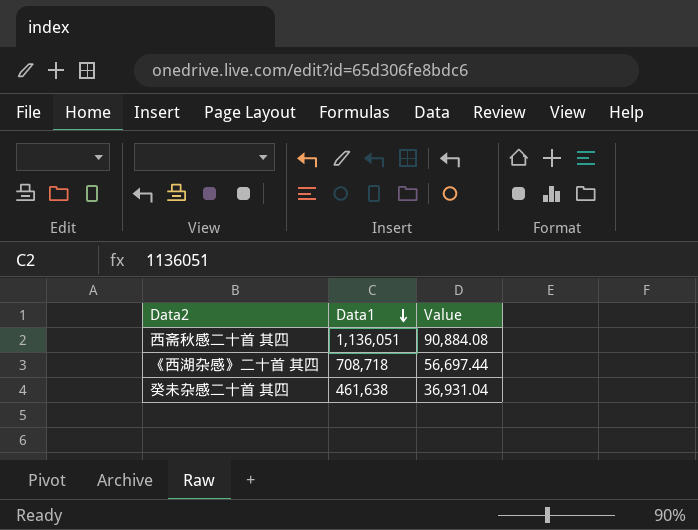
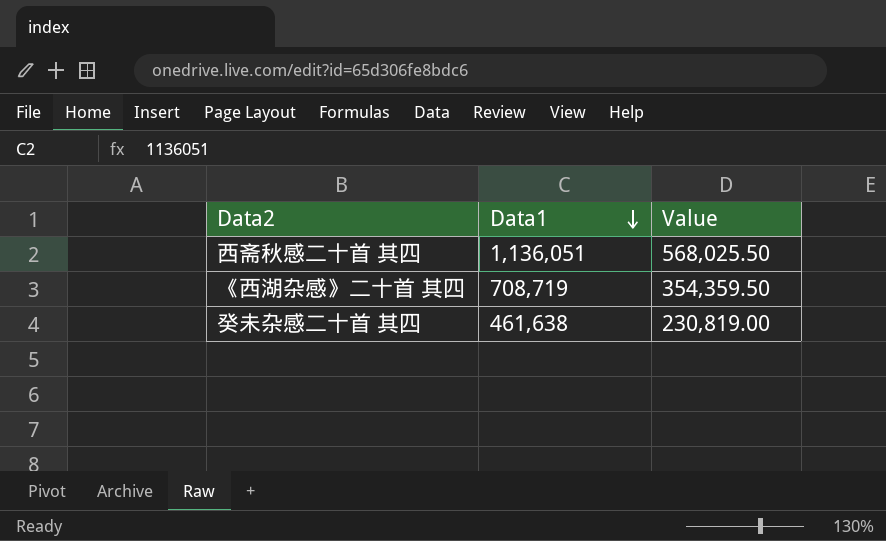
column Value | formula: [Data1] * 0.08 -> [Data1] * 0.5
《西湖杂感》二十首 其四 | Data1: 708,718 -> 708,719

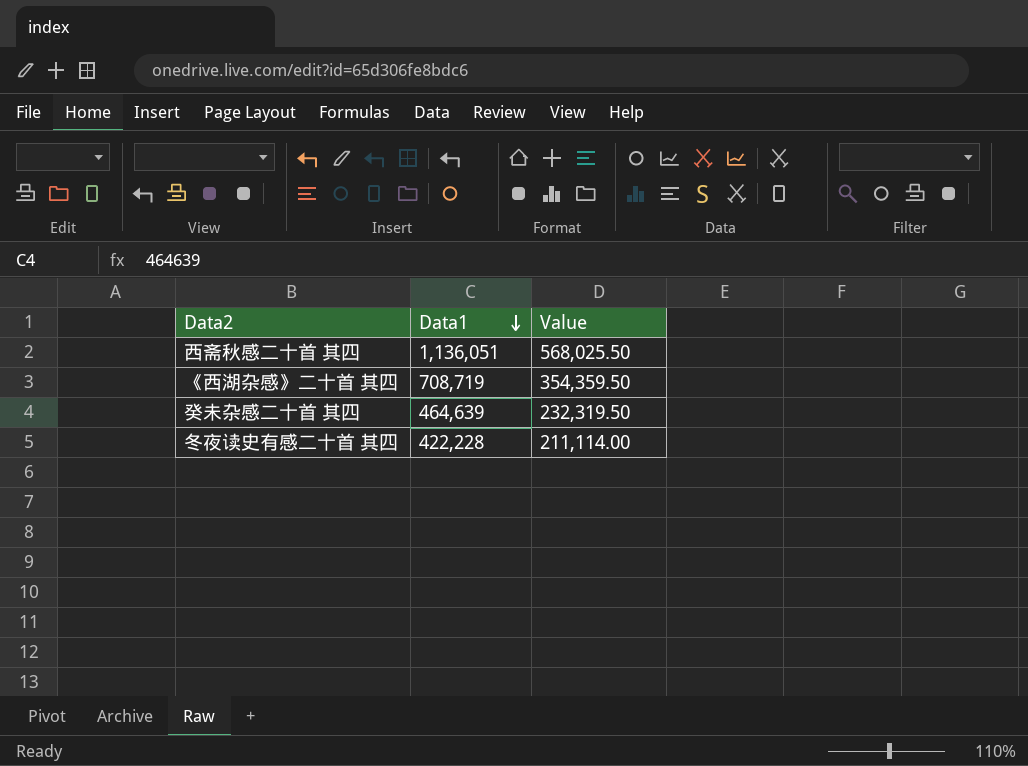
癸未杂感二十首 其四 | Data1: 461,638 -> 464,639
癸未杂感二十首 其四 | Value: 230,819.00 -> 232,319.50
row 冬夜读史有感二十首 其四: none -> 422,228 | 211,114.00

